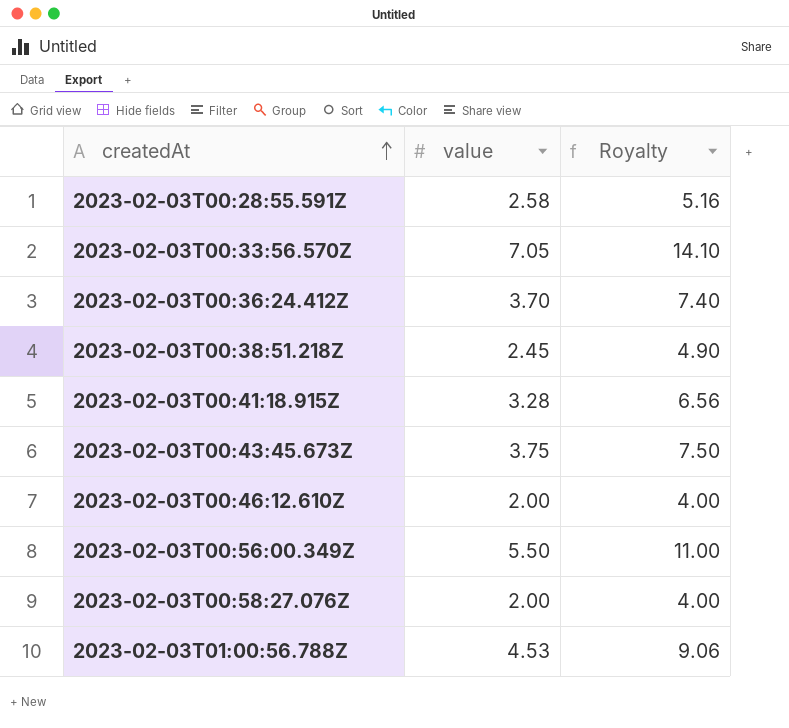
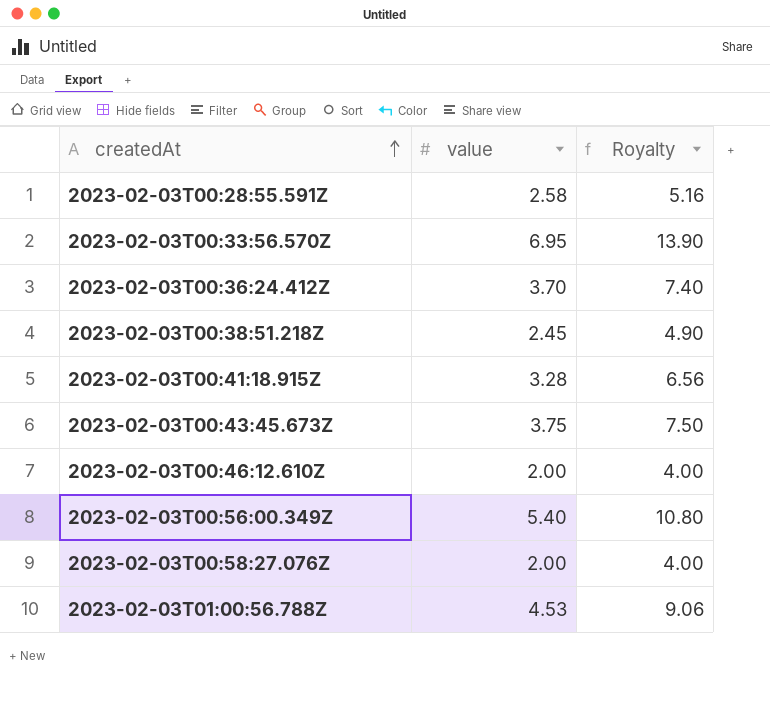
2023-02-03T00:33:56.570Z | value: 7.05 -> 6.95
2023-02-03T00:33:56.570Z | Royalty: 14.10 -> 13.90
2023-02-03T00:56:00.349Z | value: 5.50 -> 5.40
2023-02-03T00:56:00.349Z | Royalty: 11.00 -> 10.80

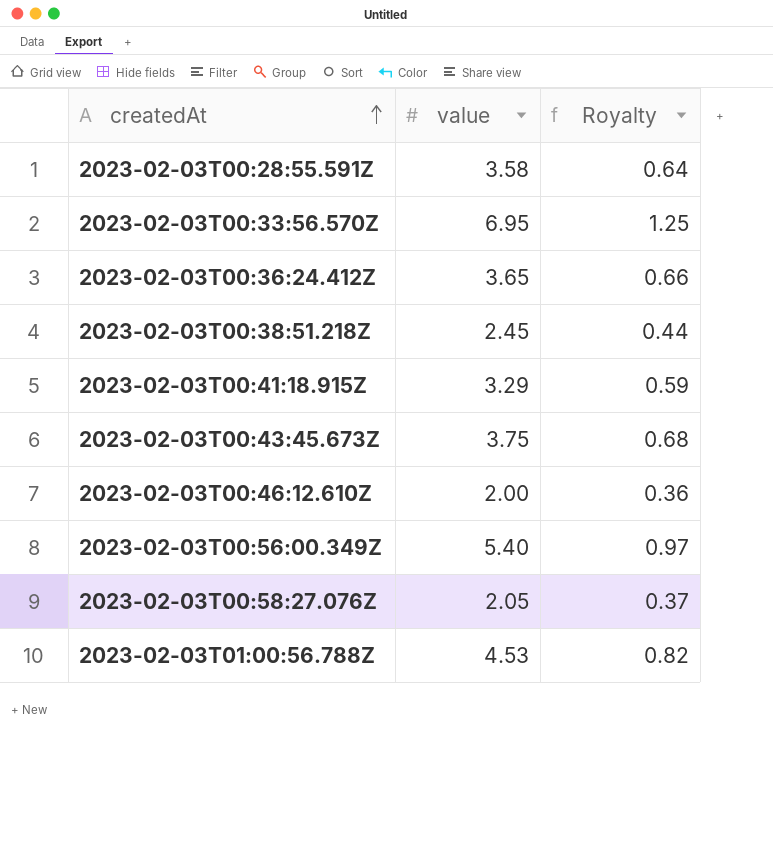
column Royalty | formula: [value] * 2 -> [value] * 0.18
2023-02-03T00:28:55.591Z | value: 2.58 -> 3.58
2023-02-03T00:36:24.412Z | value: 3.70 -> 3.65
2023-02-03T00:41:18.915Z | value: 3.28 -> 3.29
2023-02-03T00:58:27.076Z | value: 2.00 -> 2.05

